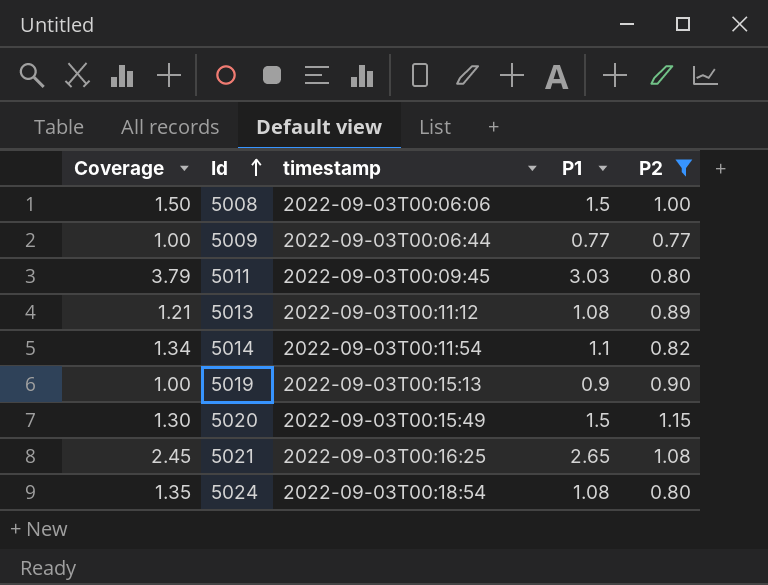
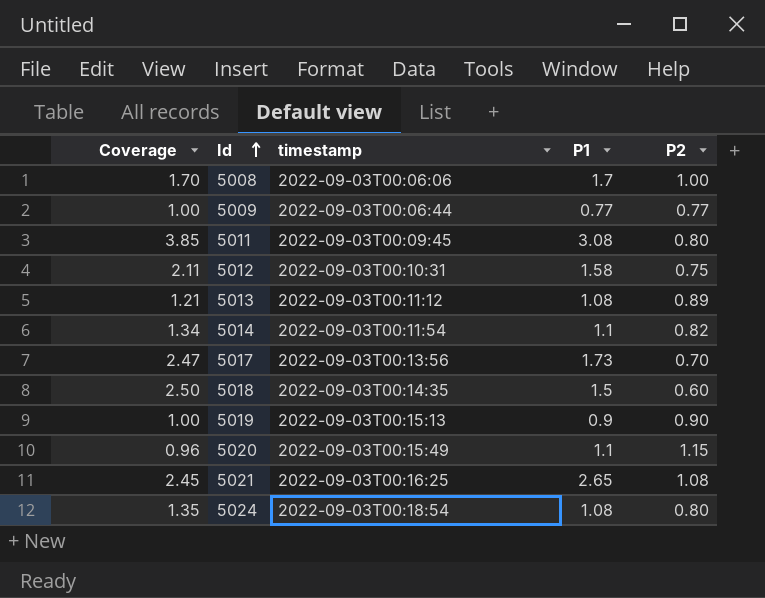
filter: P2 >= 0.77 -> none
5008 | Coverage: 1.50 -> 1.70
5008 | P1: 1.5 -> 1.7
5011 | Coverage: 3.79 -> 3.85
5011 | P1: 3.03 -> 3.08
5020 | Coverage: 1.30 -> 0.96
5020 | P1: 1.5 -> 1.1

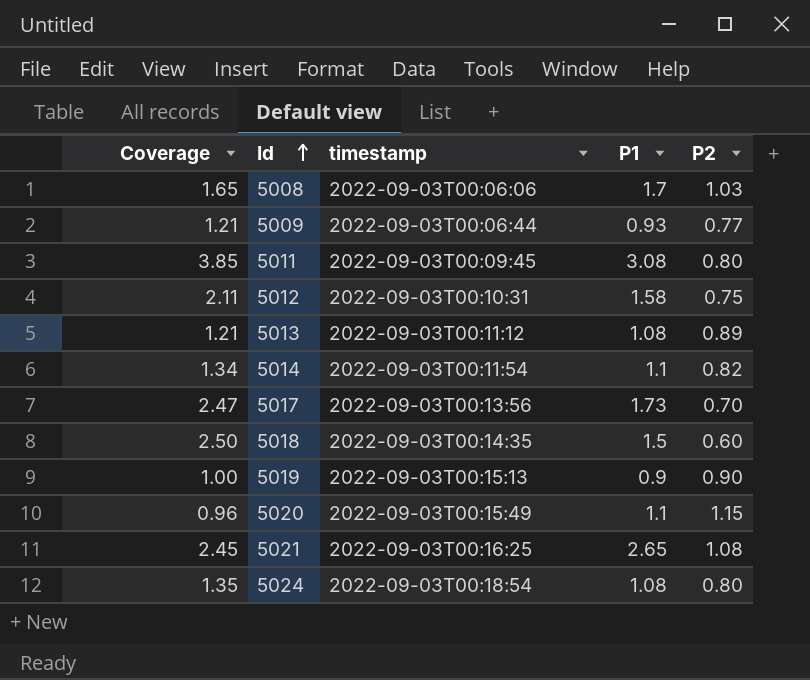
5008 | Coverage: 1.70 -> 1.65
5008 | P2: 1.00 -> 1.03
5009 | Coverage: 1.00 -> 1.21
5009 | P1: 0.77 -> 0.93

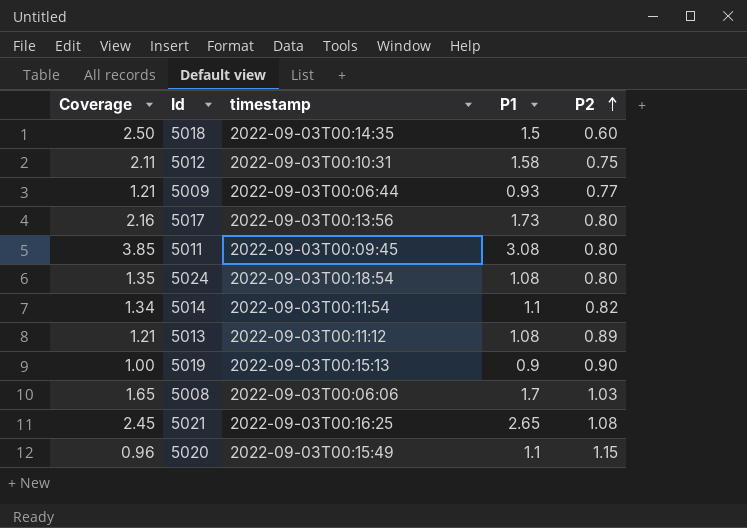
row order: Id ascending -> P2 ascending
5017 | Coverage: 2.47 -> 2.16
5017 | P2: 0.70 -> 0.80

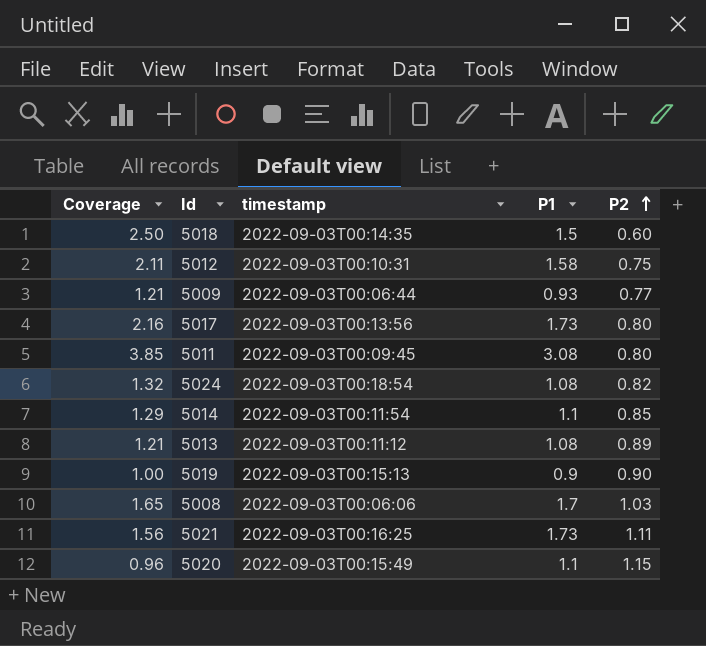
5024 | Coverage: 1.35 -> 1.32
5024 | P2: 0.80 -> 0.82
5014 | Coverage: 1.34 -> 1.29
5014 | P2: 0.82 -> 0.85
5021 | Coverage: 2.45 -> 1.56
5021 | P1: 2.65 -> 1.73
5021 | P2: 1.08 -> 1.11

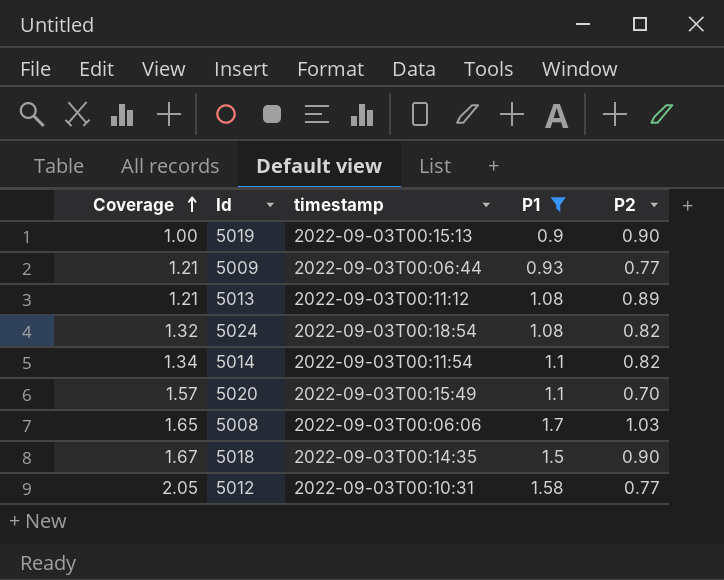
filter: none -> P1 <= 1.7
row order: P2 ascending -> Coverage ascending
5014 | Coverage: 1.29 -> 1.34
5014 | P2: 0.85 -> 0.82
5020 | Coverage: 0.96 -> 1.57
5020 | P2: 1.15 -> 0.70
5018 | Coverage: 2.50 -> 1.67
5018 | P2: 0.60 -> 0.90
5012 | Coverage: 2.11 -> 2.05
5012 | P2: 0.75 -> 0.77

